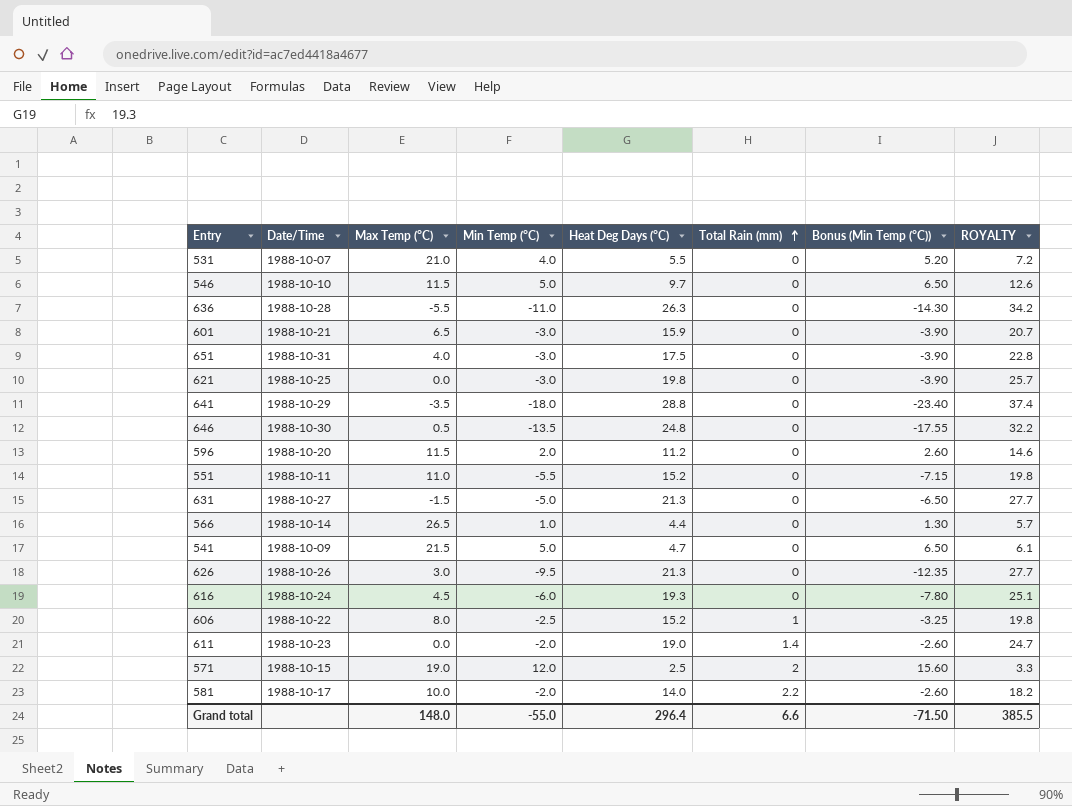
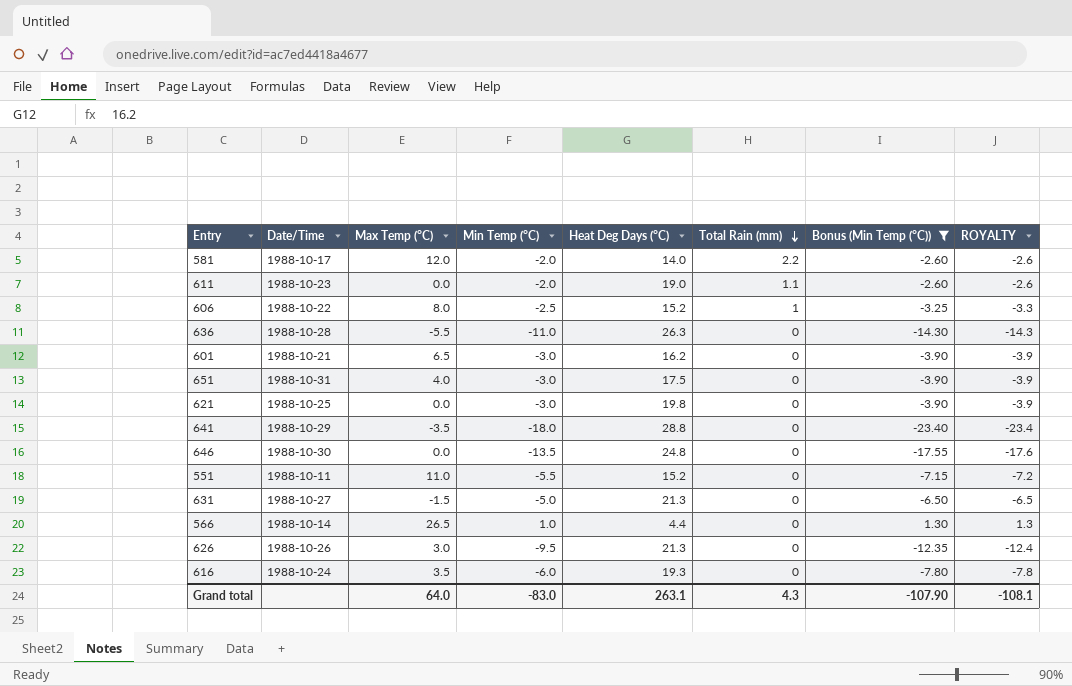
filter: none -> Bonus (Min Temp (°C)) <= 1.30
row order: Total Rain (mm) ascending -> Total Rain (mm) descending
column ROYALTY | formula: [Heat Deg Days (°C)] * 1.3 -> [Min Temp (°C)] * 1.3
581 | Max Temp (°C): 10.0 -> 12.0
611 | Total Rain (mm): 1.4 -> 1.1
601 | Heat Deg Days (°C): 15.9 -> 16.2
646 | Max Temp (°C): 0.5 -> 0.0
616 | Max Temp (°C): 4.5 -> 3.5
Grand total | Max Temp (°C): 148.0 -> 64.0
Grand total | Min Temp (°C): -55.0 -> -83.0
Grand total | Heat Deg Days (°C): 296.4 -> 263.1
Grand total | Total Rain (mm): 6.6 -> 4.3
Grand total | Bonus (Min Temp (°C)): -71.50 -> -107.90
Grand total | ROYALTY: 385.5 -> -108.1

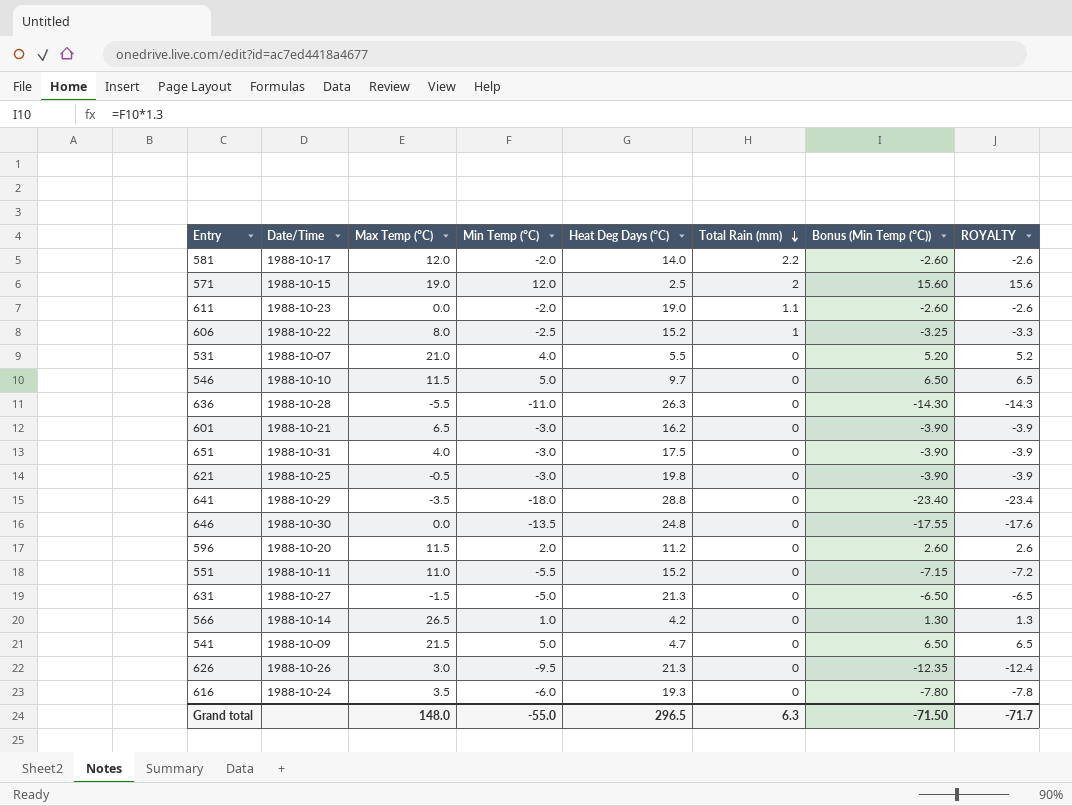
filter: Bonus (Min Temp (°C)) <= 1.30 -> none
621 | Max Temp (°C): 0.0 -> -0.5
566 | Heat Deg Days (°C): 4.4 -> 4.2
Grand total | Max Temp (°C): 64.0 -> 148.0
Grand total | Min Temp (°C): -83.0 -> -55.0
Grand total | Heat Deg Days (°C): 263.1 -> 296.5
Grand total | Total Rain (mm): 4.3 -> 6.3
Grand total | Bonus (Min Temp (°C)): -107.90 -> -71.50
Grand total | ROYALTY: -108.1 -> -71.7

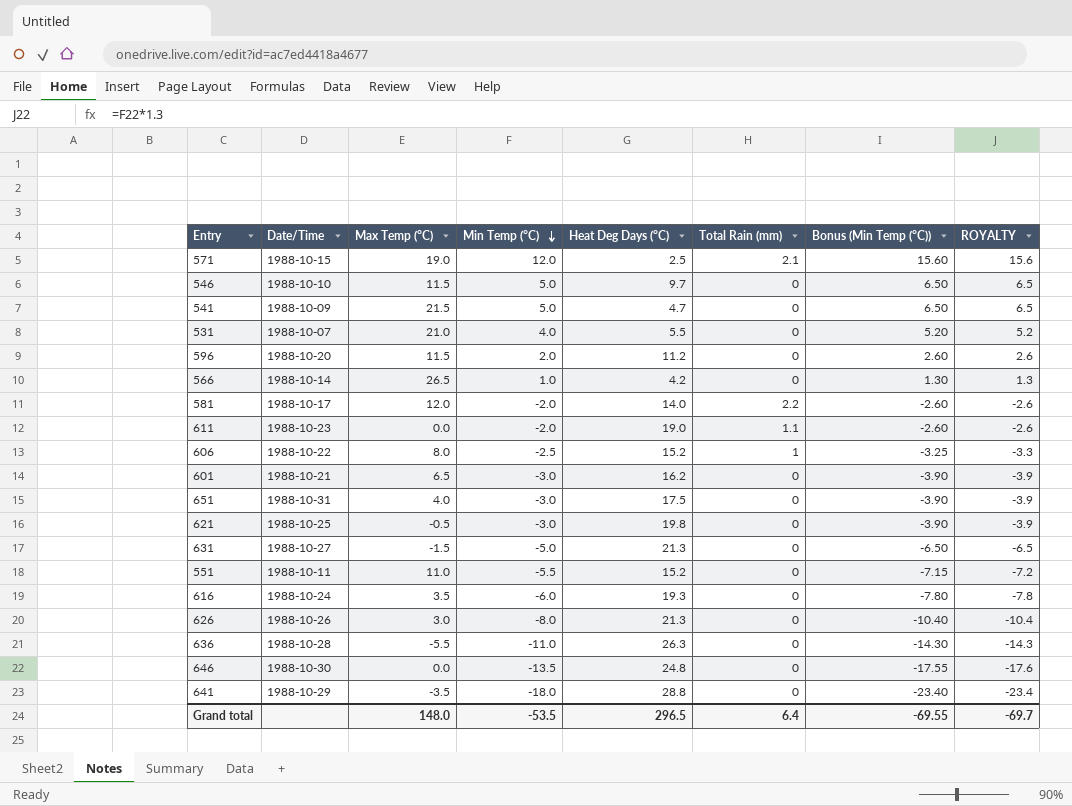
row order: Total Rain (mm) descending -> Min Temp (°C) descending
571 | Total Rain (mm): 2 -> 2.1
626 | Min Temp (°C): -9.5 -> -8.0
626 | Bonus (Min Temp (°C)): -12.35 -> -10.40
626 | ROYALTY: -12.4 -> -10.4
Grand total | Min Temp (°C): -55.0 -> -53.5
Grand total | Total Rain (mm): 6.3 -> 6.4
Grand total | Bonus (Min Temp (°C)): -71.50 -> -69.55
Grand total | ROYALTY: -71.7 -> -69.7

